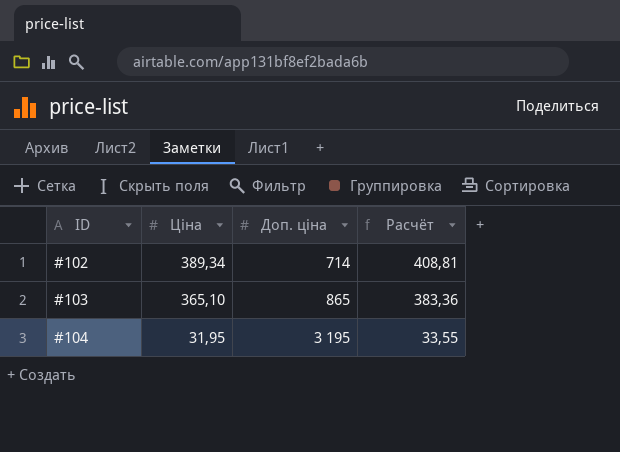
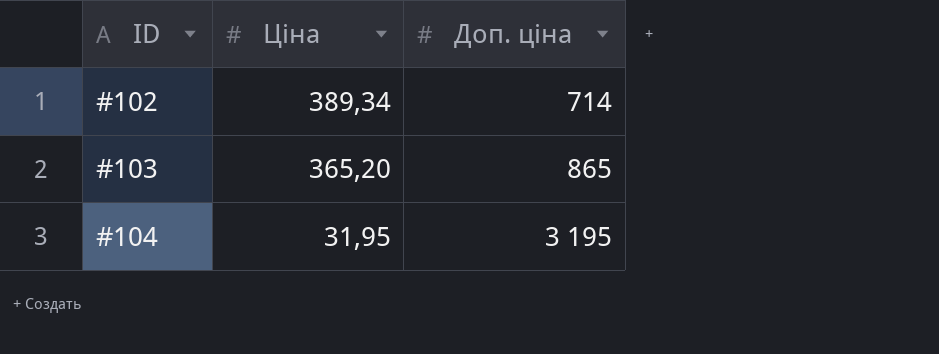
column Расчёт | formula: [Ціна] * 1,05 -> none
#103 | Ціна: 365,10 -> 365,20

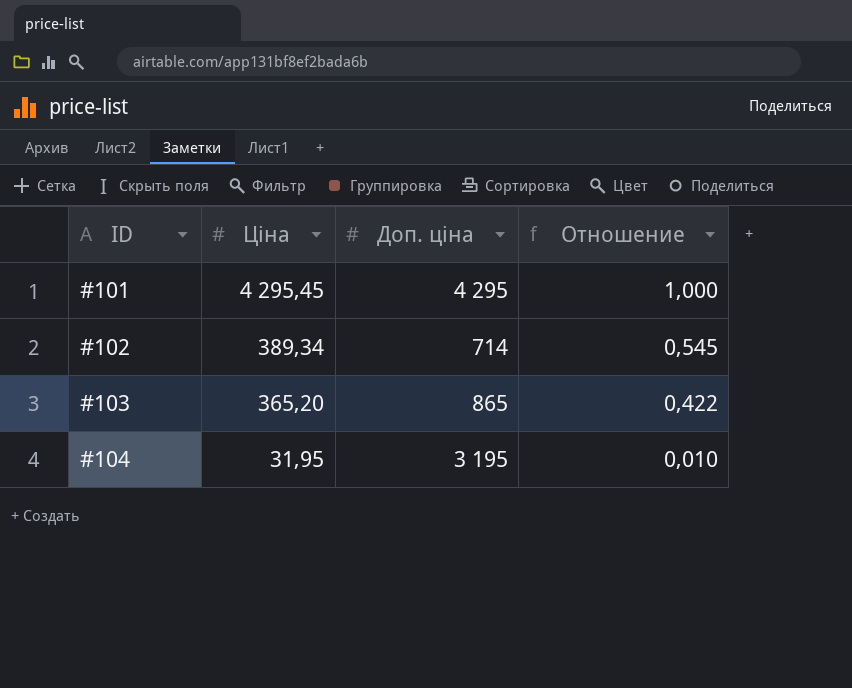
column Отношение | formula: none -> [Ціна] / [Доп. ціна]
row #101: none -> 4 295,45 | 4 295 | 1,000

